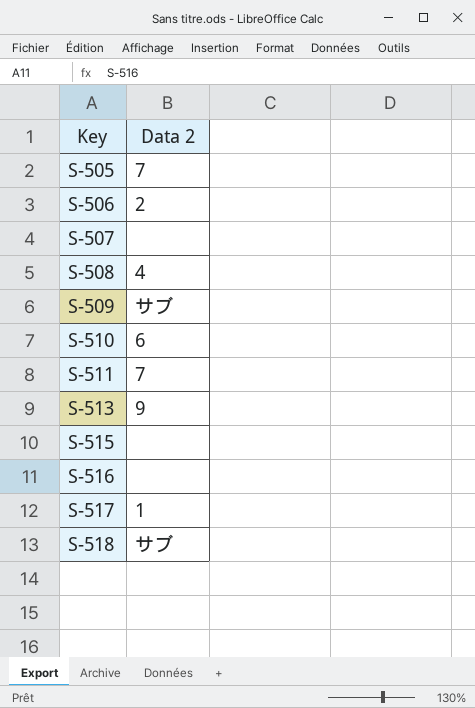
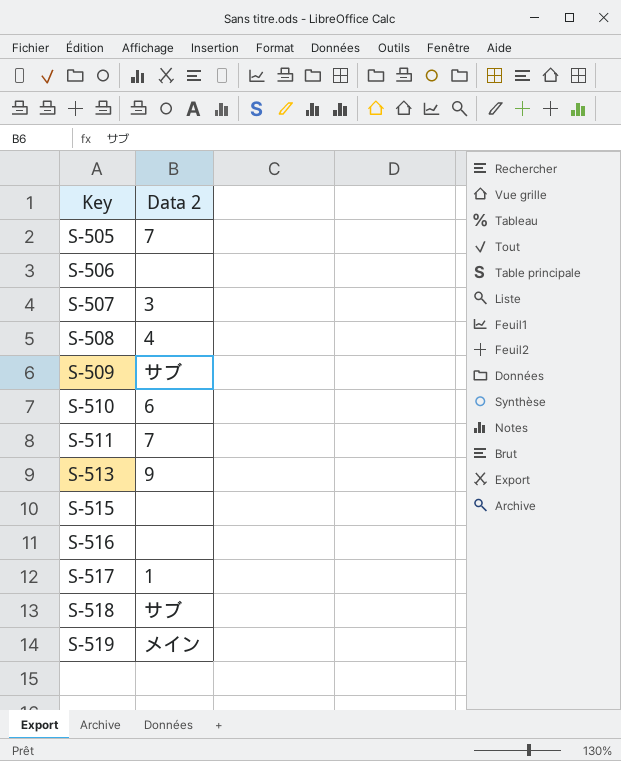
S-506 | Data 2: 2 -> none
S-507 | Data 2: none -> 3
row S-519: none -> メイン

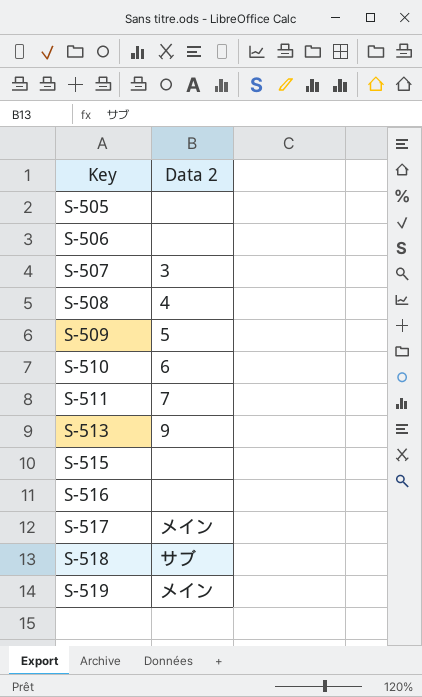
S-505 | Data 2: 7 -> none
S-509 | Data 2: サブ -> 5
S-517 | Data 2: 1 -> メイン

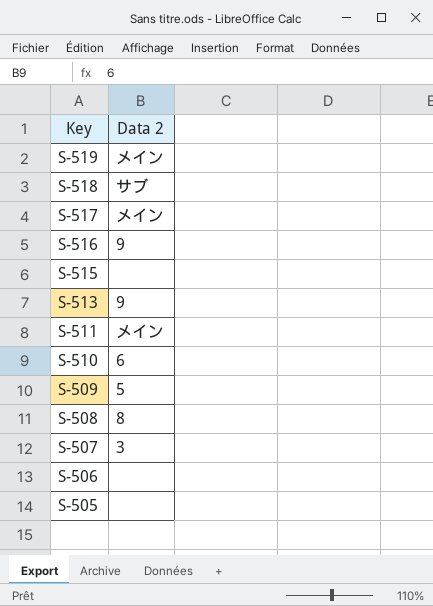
row order: Key ascending -> Key descending
S-516 | Data 2: none -> 9
S-511 | Data 2: 7 -> メイン
S-508 | Data 2: 4 -> 8

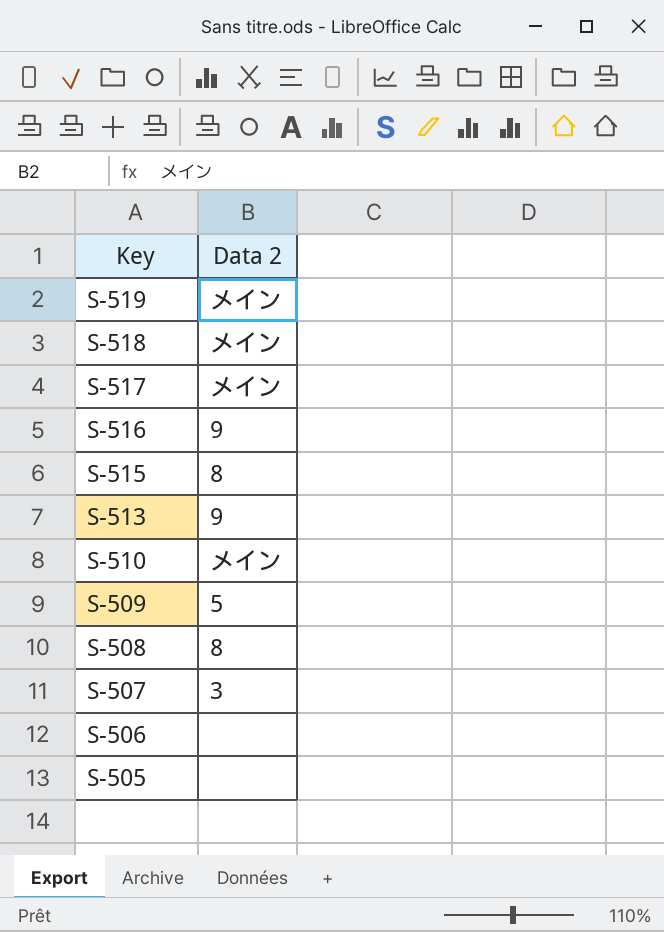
row S-511: メイン -> none
S-518 | Data 2: サブ -> メイン
S-515 | Data 2: none -> 8
S-510 | Data 2: 6 -> メイン

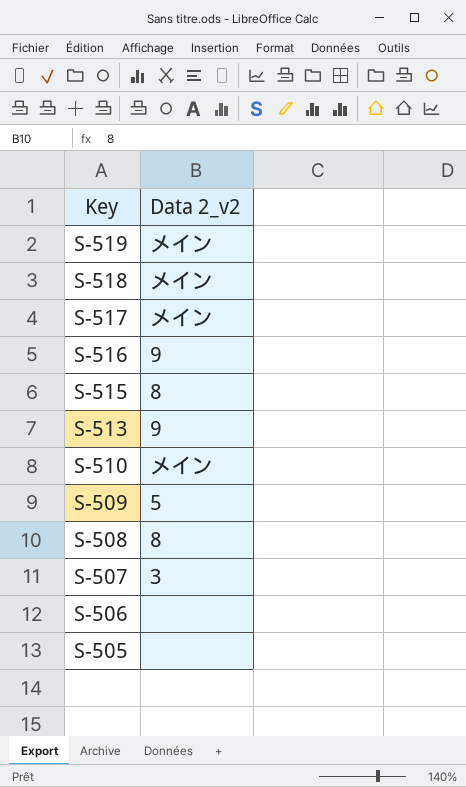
column name: Data 2 -> Data 2_v2

